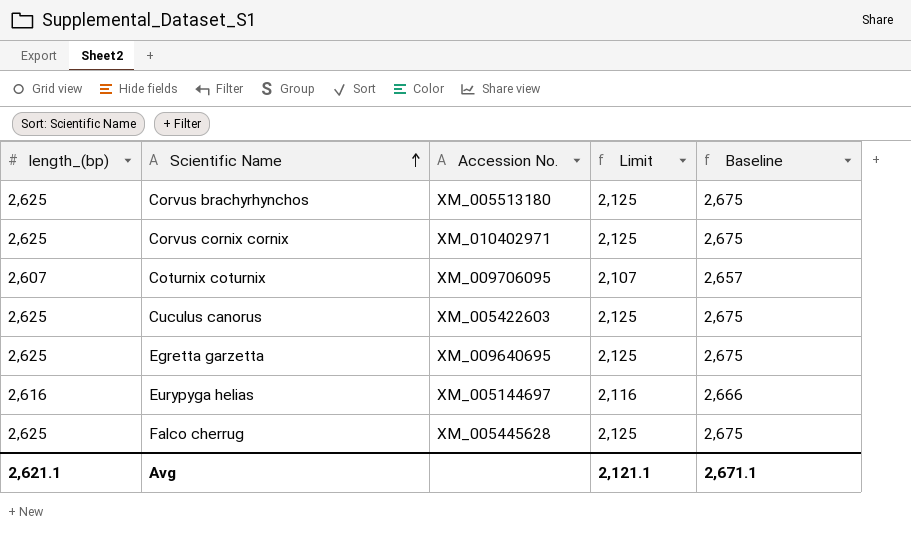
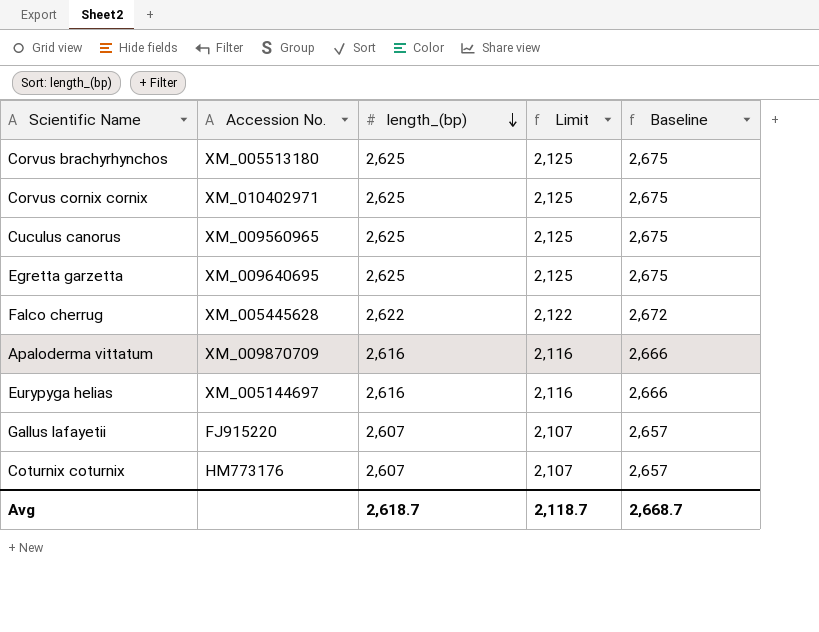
row order: Scientific Name ascending -> length_(bp) descending
column length_(bp) | position: 1 -> 3
Cuculus canorus | Accession No.: XM_005422603 -> XM_009560965
Falco cherrug | length_(bp): 2,625 -> 2,622
Falco cherrug | Limit: 2,125 -> 2,122
Falco cherrug | Baseline: 2,675 -> 2,672
row Apaloderma vittatum: none -> XM_009870709 | 2,616 | 2,116 | 2,666
row Gallus lafayetii: none -> FJ915220 | 2,607 | 2,107 | 2,657
Coturnix coturnix | Accession No.: XM_009706095 -> HM773176
Avg | length_(bp): 2,621.1 -> 2,618.7
Avg | Limit: 2,121.1 -> 2,118.7
Avg | Baseline: 2,671.1 -> 2,668.7

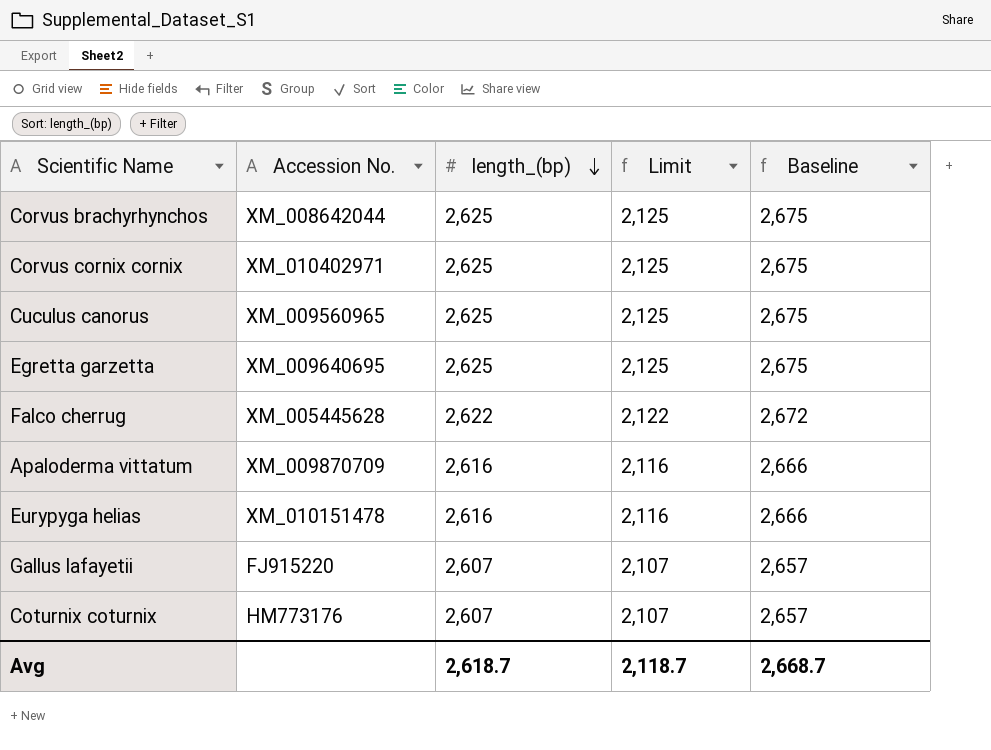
Corvus brachyrhynchos | Accession No.: XM_005513180 -> XM_008642044
Eurypyga helias | Accession No.: XM_005144697 -> XM_010151478

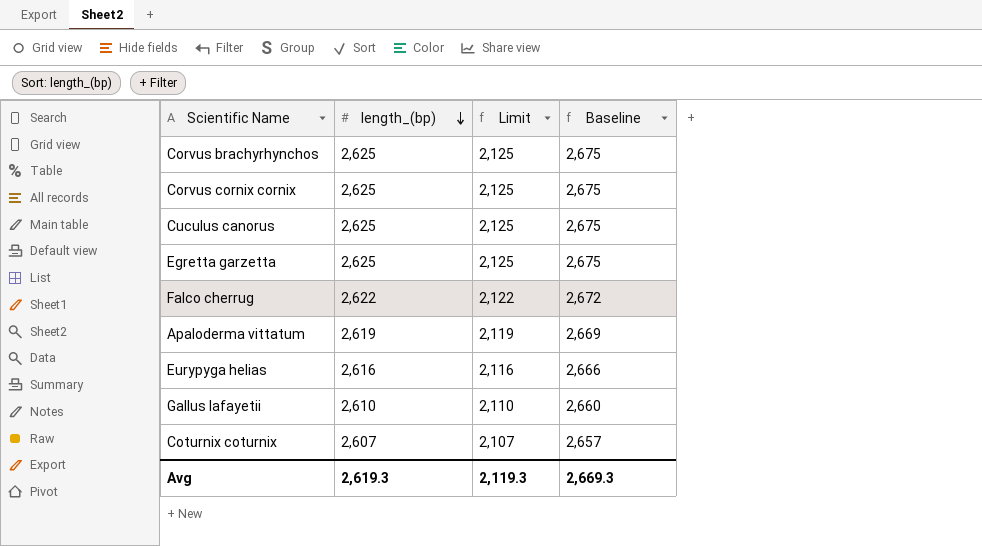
column Accession No. | position: 2 -> none
Apaloderma vittatum | length_(bp): 2,616 -> 2,619
Apaloderma vittatum | Limit: 2,116 -> 2,119
Apaloderma vittatum | Baseline: 2,666 -> 2,669
Gallus lafayetii | length_(bp): 2,607 -> 2,610
Gallus lafayetii | Limit: 2,107 -> 2,110
Gallus lafayetii | Baseline: 2,657 -> 2,660
Avg | length_(bp): 2,618.7 -> 2,619.3
Avg | Limit: 2,118.7 -> 2,119.3
Avg | Baseline: 2,668.7 -> 2,669.3

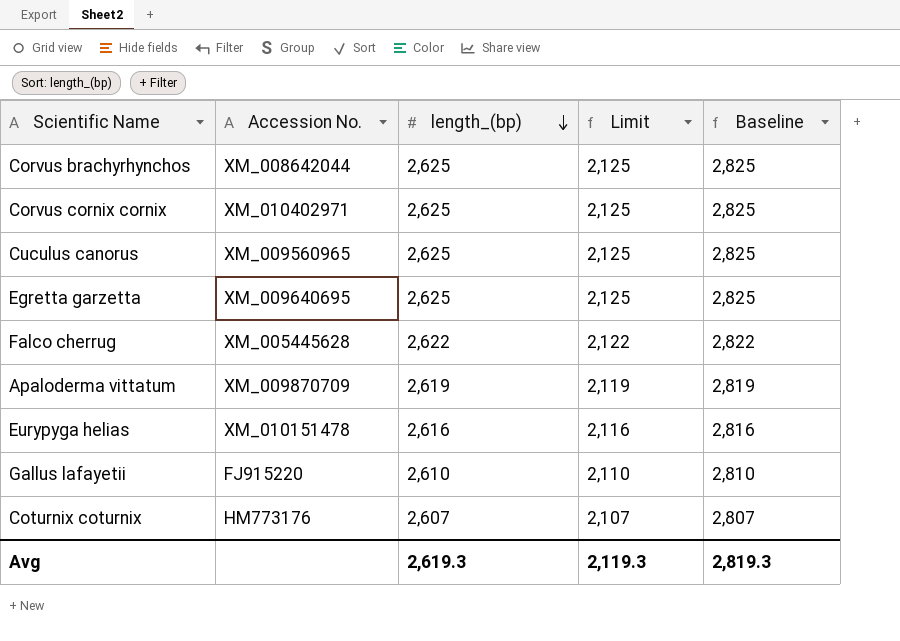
column Accession No. | position: none -> 2
column Baseline | formula: [length_(bp)] + 50 -> [length_(bp)] + 200
Avg | Baseline: 2,669.3 -> 2,819.3

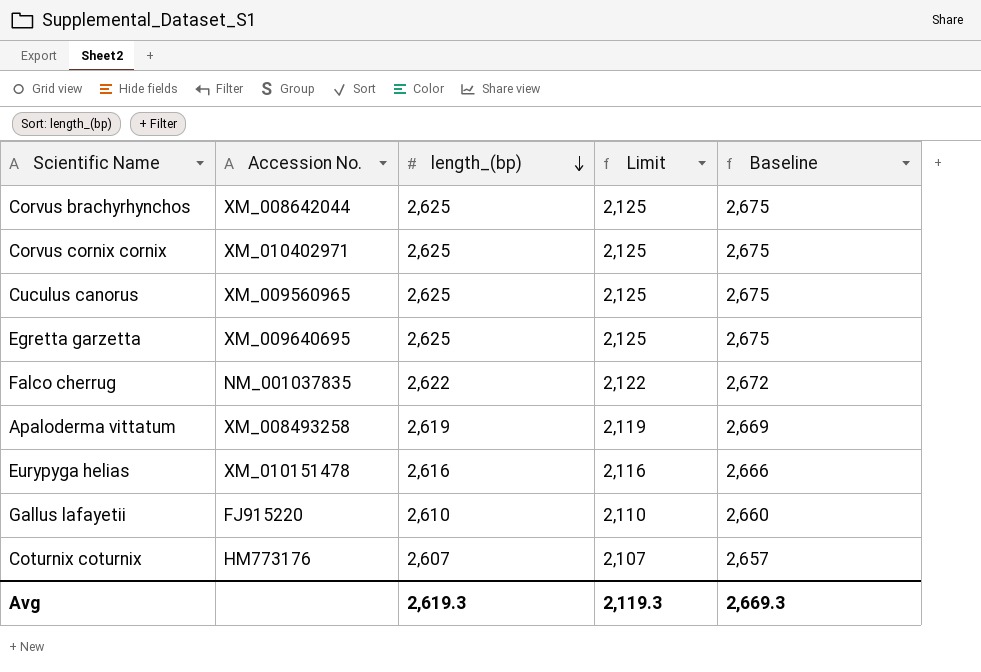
column Baseline | formula: [length_(bp)] + 200 -> [length_(bp)] + 50
Falco cherrug | Accession No.: XM_005445628 -> NM_001037835
Apaloderma vittatum | Accession No.: XM_009870709 -> XM_008493258
Avg | Baseline: 2,819.3 -> 2,669.3

